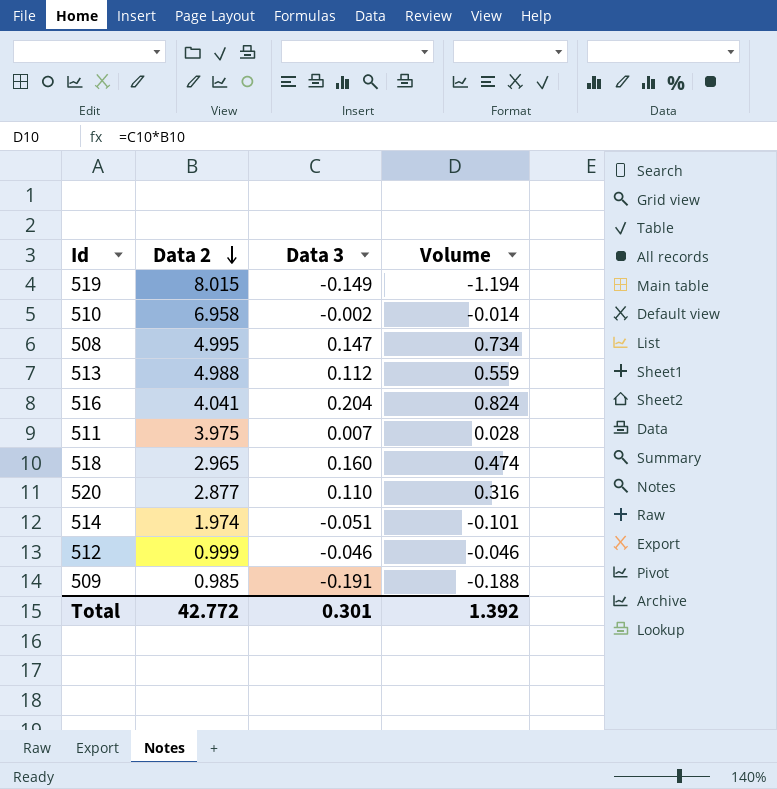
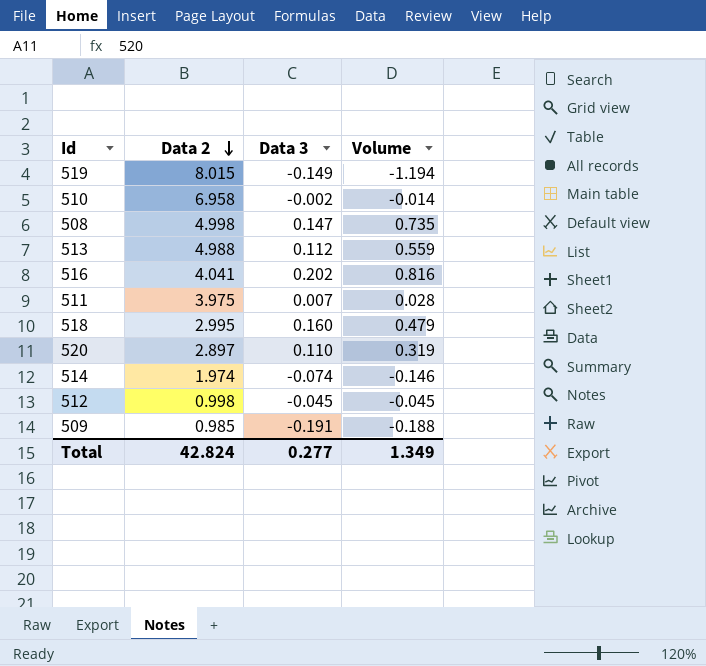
508 | Data 2: 4.995 -> 4.998
508 | Volume: 0.734 -> 0.735
516 | Data 3: 0.204 -> 0.202
516 | Volume: 0.824 -> 0.816
518 | Data 2: 2.965 -> 2.995
518 | Volume: 0.474 -> 0.479
520 | Data 2: 2.877 -> 2.897
520 | Volume: 0.316 -> 0.319
514 | Data 3: -0.051 -> -0.074
514 | Volume: -0.101 -> -0.146
512 | Data 2: 0.999 -> 0.998
512 | Data 3: -0.046 -> -0.045
512 | Volume: -0.046 -> -0.045
Total | Data 2: 42.772 -> 42.824
Total | Data 3: 0.301 -> 0.277
Total | Volume: 1.392 -> 1.349

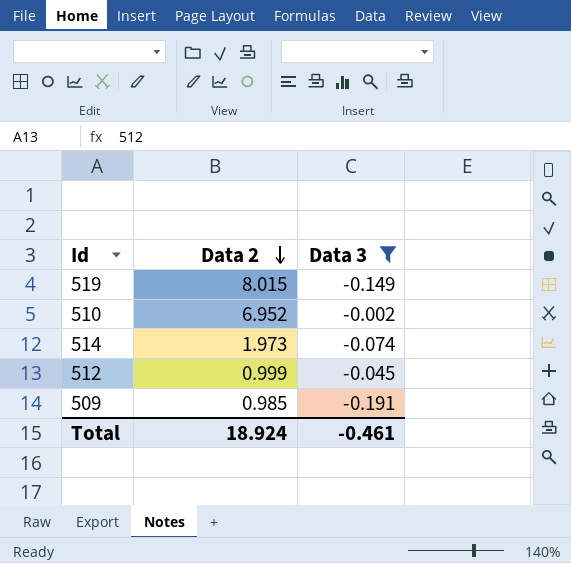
filter: none -> Data 3 <= -0.002
column Volume | formula: [Data 2] * [Data 3] -> none
510 | Data 2: 6.958 -> 6.952
514 | Data 2: 1.974 -> 1.973
512 | Data 2: 0.998 -> 0.999
Total | Data 2: 42.824 -> 18.924
Total | Data 3: 0.277 -> -0.461

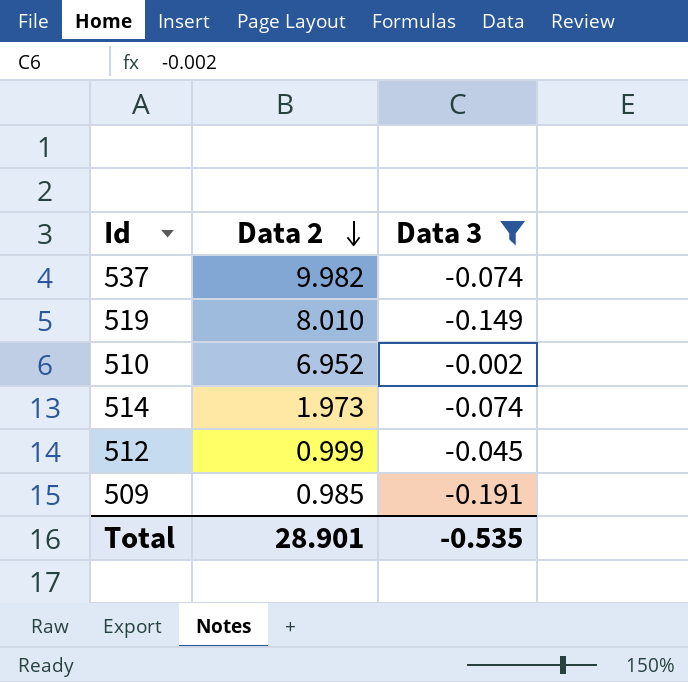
row 537: none -> 9.982 | -0.074
519 | Data 2: 8.015 -> 8.010
Total | Data 2: 18.924 -> 28.901
Total | Data 3: -0.461 -> -0.535

